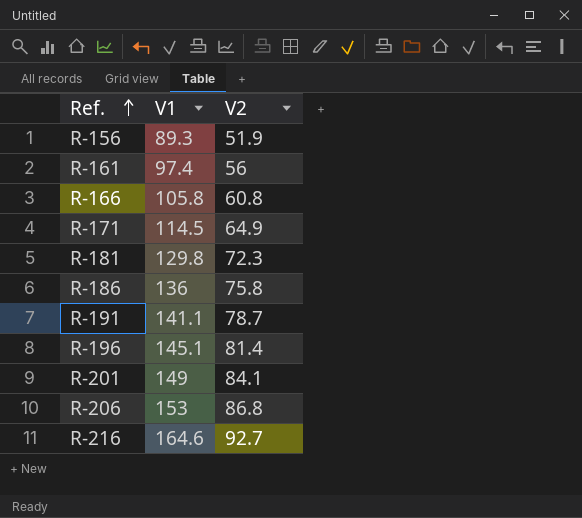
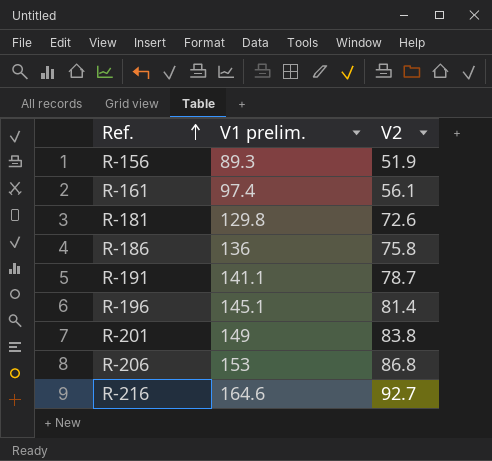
column name: V1 -> V1 prelim.
row R-166: 105.8 | 60.8 -> none
row R-171: 114.5 | 64.9 -> none
R-161 | V2: 56 -> 56.1
R-181 | V2: 72.3 -> 72.6
R-201 | V2: 84.1 -> 83.8

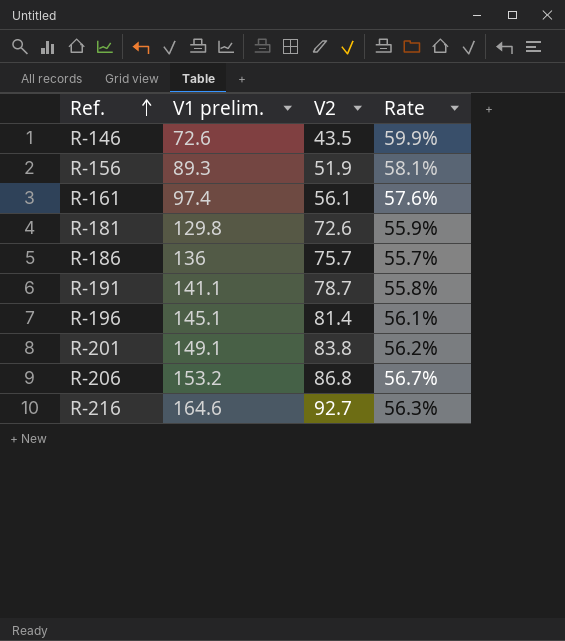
column Rate | formula: none -> [V2] / [V1 prelim.]
row R-146: none -> 72.6 | 43.5 | 59.9%
R-186 | V2: 75.8 -> 75.7
R-201 | V1 prelim.: 149 -> 149.1
R-206 | V1 prelim.: 153 -> 153.2

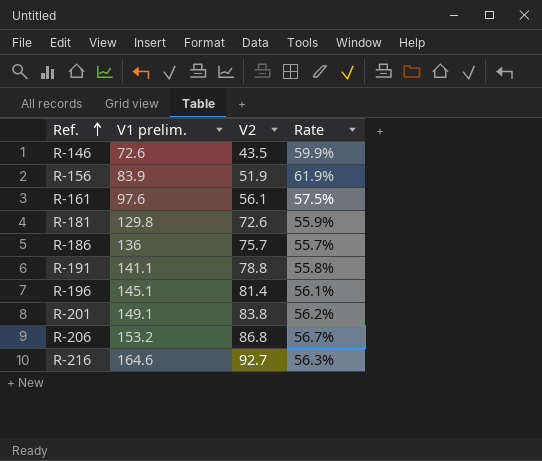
R-156 | V1 prelim.: 89.3 -> 83.9
R-156 | Rate: 58.1% -> 61.9%
R-161 | V1 prelim.: 97.4 -> 97.6
R-161 | Rate: 57.6% -> 57.5%
R-191 | V2: 78.7 -> 78.8

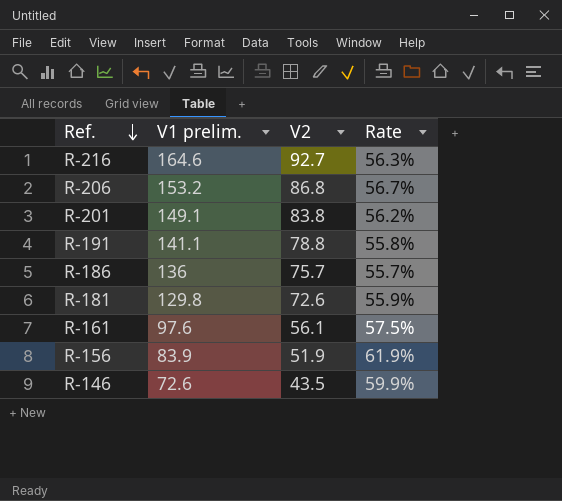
row order: Ref. ascending -> Ref. descending
row R-196: 145.1 | 81.4 | 56.1% -> none

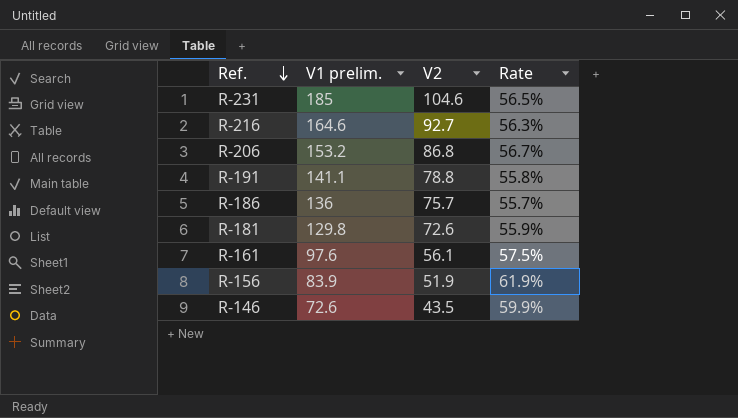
row R-201: 149.1 | 83.8 | 56.2% -> none
row R-231: none -> 185 | 104.6 | 56.5%

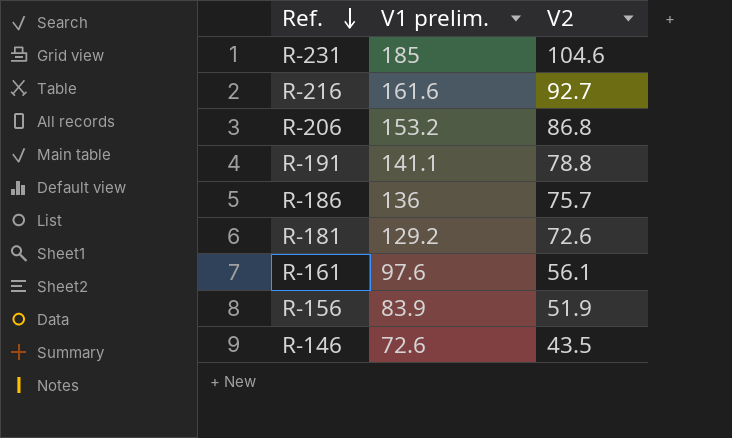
column Rate | formula: [V2] / [V1 prelim.] -> none
R-216 | V1 prelim.: 164.6 -> 161.6
R-181 | V1 prelim.: 129.8 -> 129.2

